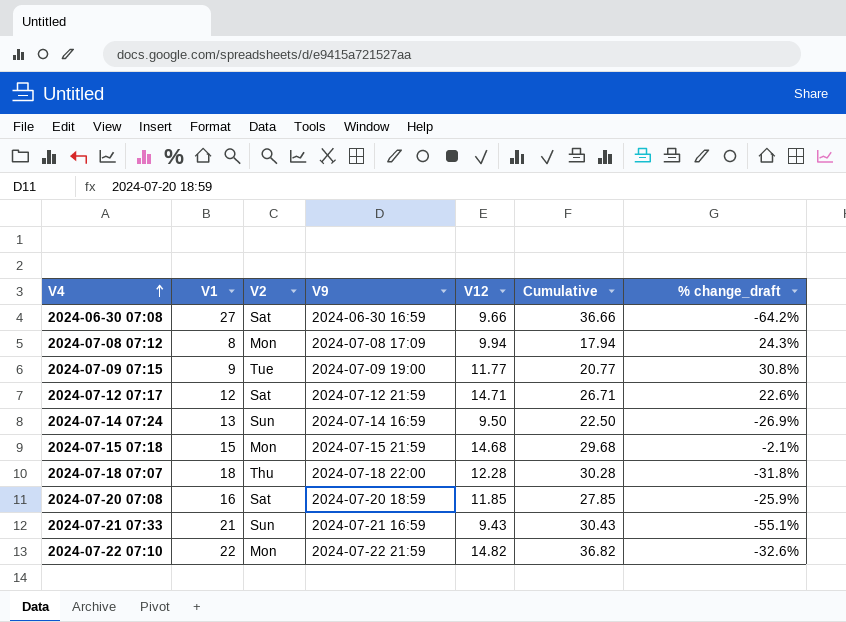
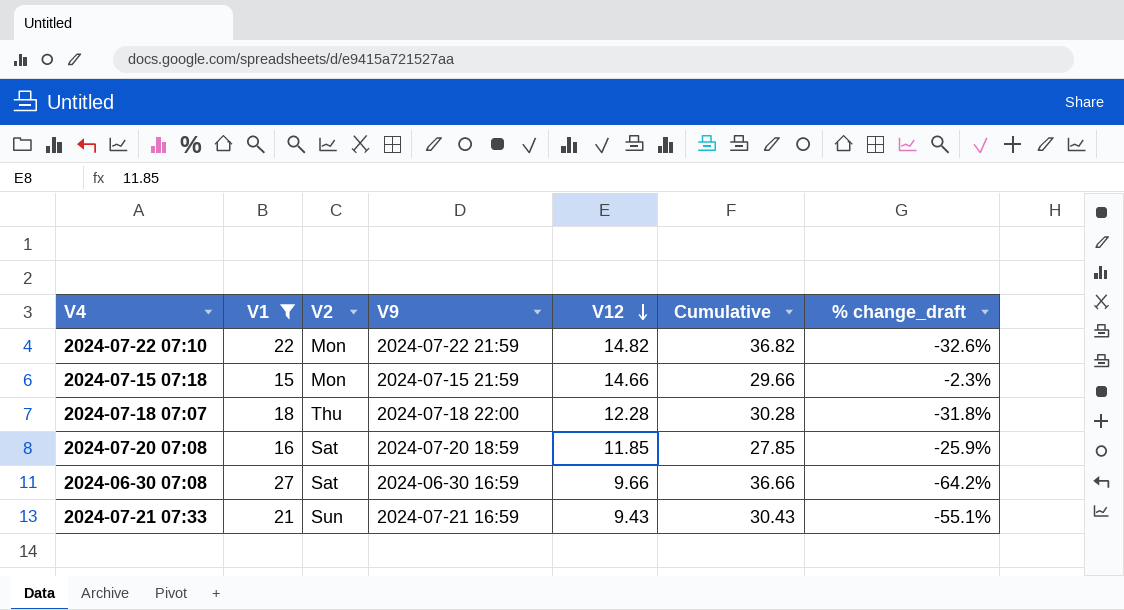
filter: none -> V1 >= 15
row order: V4 ascending -> V12 descending
2024-07-15 07:18 | V12: 14.68 -> 14.66
2024-07-15 07:18 | Cumulative: 29.68 -> 29.66
2024-07-15 07:18 | % change_draft: -2.1% -> -2.3%

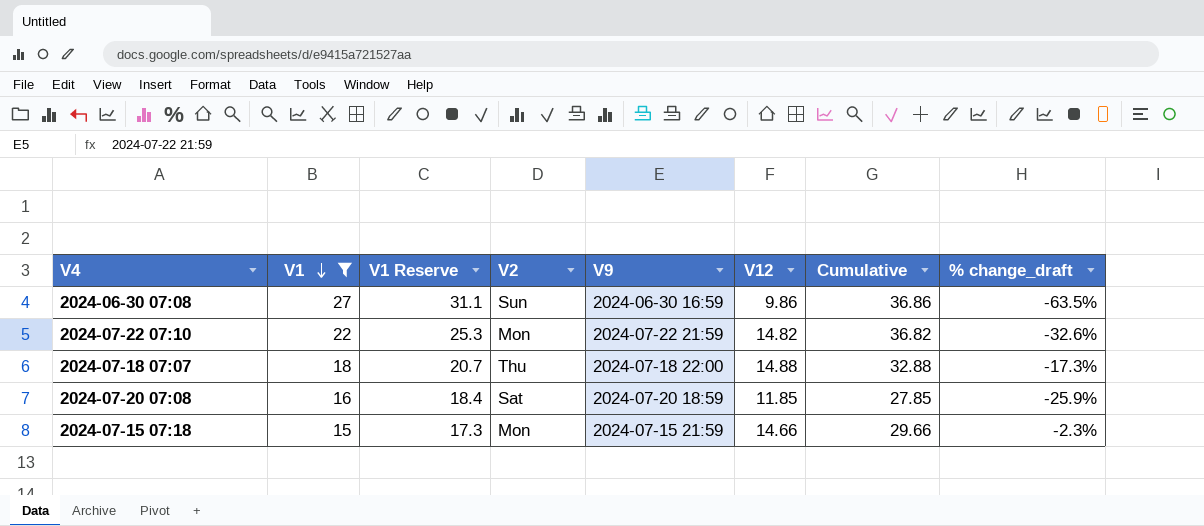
row order: V12 descending -> V1 descending
column V1 Reserve | formula: none -> [V1] * 1.15
row 2024-07-21 07:33: 21 | Sun | 2024-07-21 16:59 | 9.43 | 30.43 | -55.1% -> none
2024-06-30 07:08 | V2: Sat -> Sun
2024-06-30 07:08 | V12: 9.66 -> 9.86
2024-06-30 07:08 | Cumulative: 36.66 -> 36.86
2024-06-30 07:08 | % change_draft: -64.2% -> -63.5%
2024-07-18 07:07 | V12: 12.28 -> 14.88
2024-07-18 07:07 | Cumulative: 30.28 -> 32.88
2024-07-18 07:07 | % change_draft: -31.8% -> -17.3%

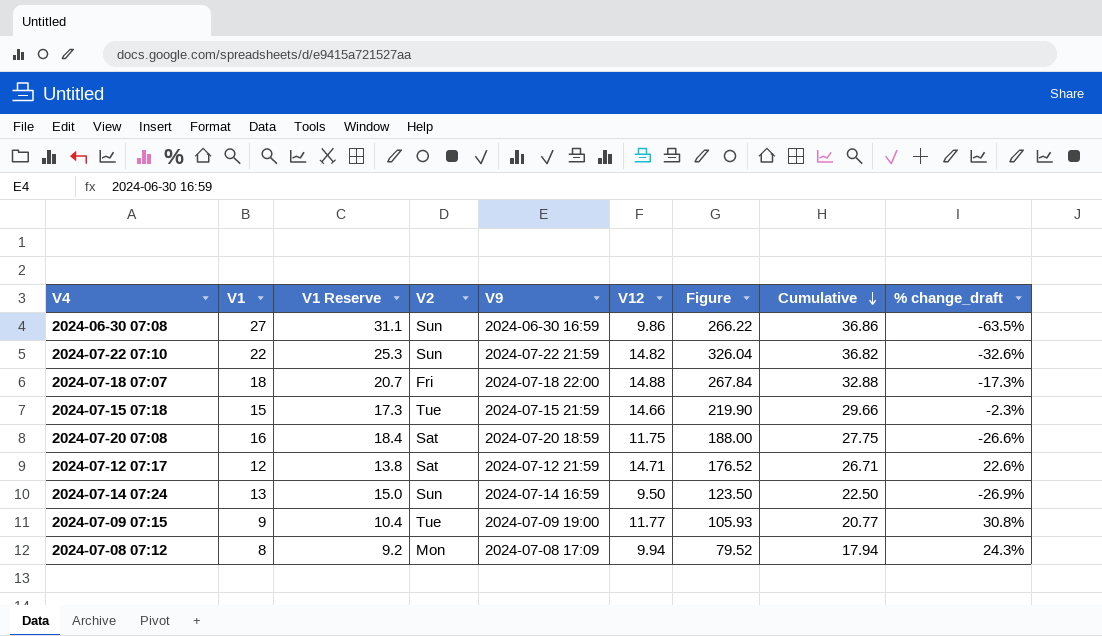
filter: V1 >= 15 -> none
row order: V1 descending -> Cumulative descending
column Figure | formula: none -> [V1] * [V12]
2024-07-22 07:10 | V2: Mon -> Sun
2024-07-18 07:07 | V2: Thu -> Fri
2024-07-15 07:18 | V2: Mon -> Tue
2024-07-20 07:08 | V12: 11.85 -> 11.75
2024-07-20 07:08 | Cumulative: 27.85 -> 27.75
2024-07-20 07:08 | % change_draft: -25.9% -> -26.6%

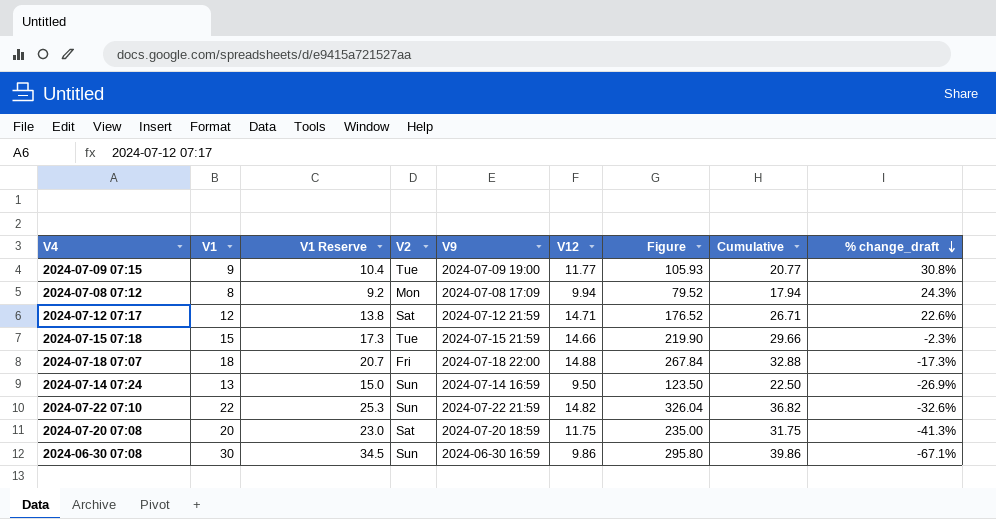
row order: Cumulative descending -> % change_draft descending
2024-07-20 07:08 | V1: 16 -> 20
2024-07-20 07:08 | V1 Reserve: 18.4 -> 23.0
2024-07-20 07:08 | Figure: 188.00 -> 235.00
2024-07-20 07:08 | Cumulative: 27.75 -> 31.75
2024-07-20 07:08 | % change_draft: -26.6% -> -41.3%
2024-06-30 07:08 | V1: 27 -> 30
2024-06-30 07:08 | V1 Reserve: 31.1 -> 34.5
2024-06-30 07:08 | Figure: 266.22 -> 295.80
2024-06-30 07:08 | Cumulative: 36.86 -> 39.86
2024-06-30 07:08 | % change_draft: -63.5% -> -67.1%

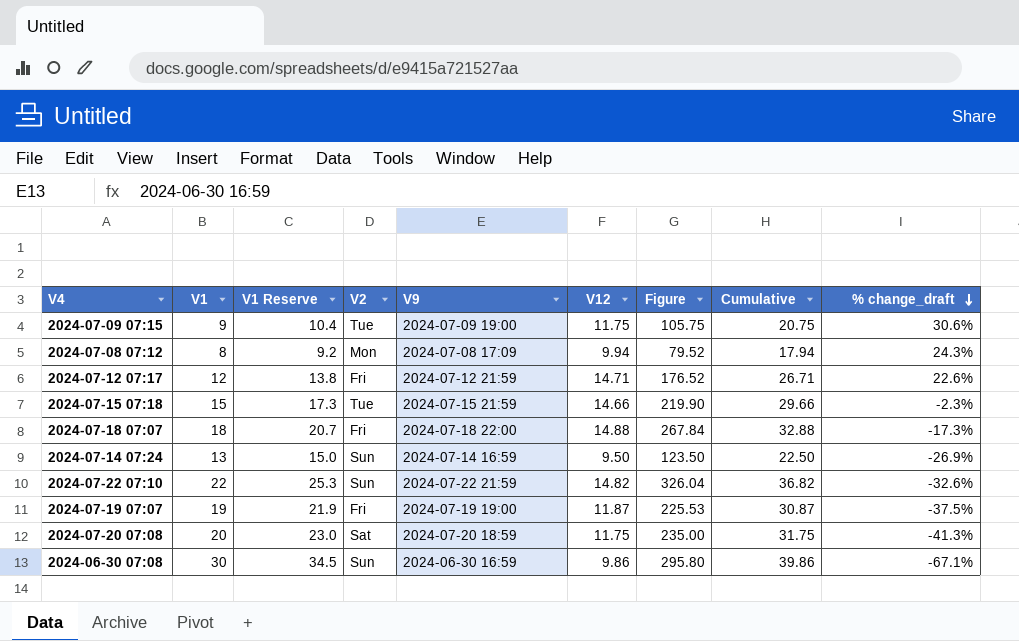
2024-07-09 07:15 | V12: 11.77 -> 11.75
2024-07-09 07:15 | Figure: 105.93 -> 105.75
2024-07-09 07:15 | Cumulative: 20.77 -> 20.75
2024-07-09 07:15 | % change_draft: 30.8% -> 30.6%
2024-07-12 07:17 | V2: Sat -> Fri
row 2024-07-19 07:07: none -> 19 | 21.9 | Fri | 2024-07-19 19:00 | 11.87 | 225.53 | 30.87 | -37.5%

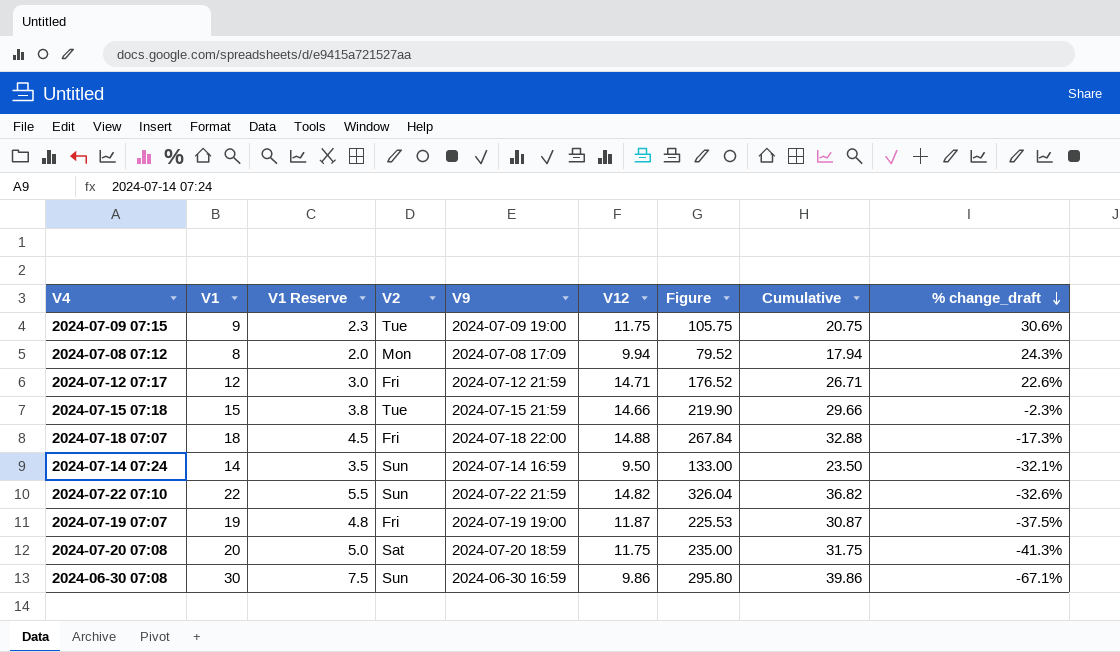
column V1 Reserve | formula: [V1] * 1.15 -> [V1] * 0.25
2024-07-14 07:24 | V1: 13 -> 14
2024-07-14 07:24 | Figure: 123.50 -> 133.00
2024-07-14 07:24 | Cumulative: 22.50 -> 23.50
2024-07-14 07:24 | % change_draft: -26.9% -> -32.1%

